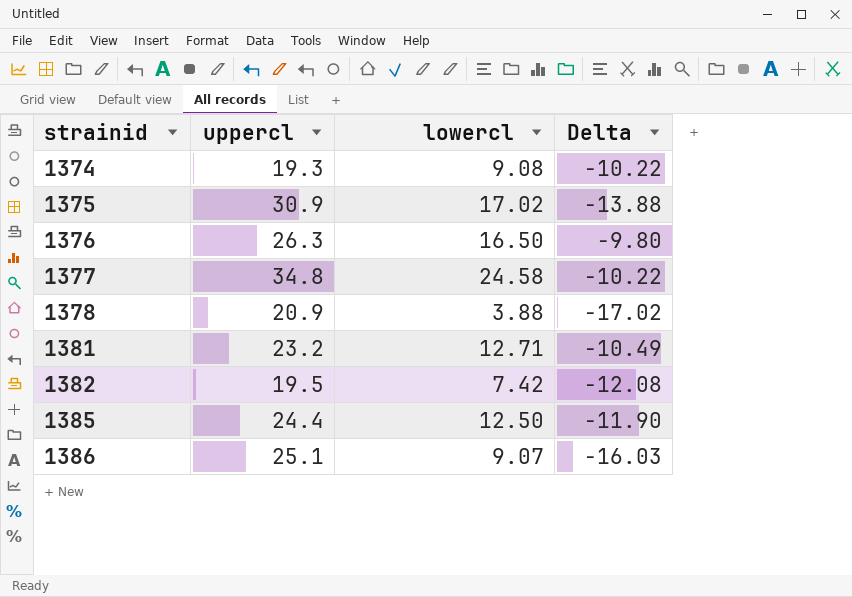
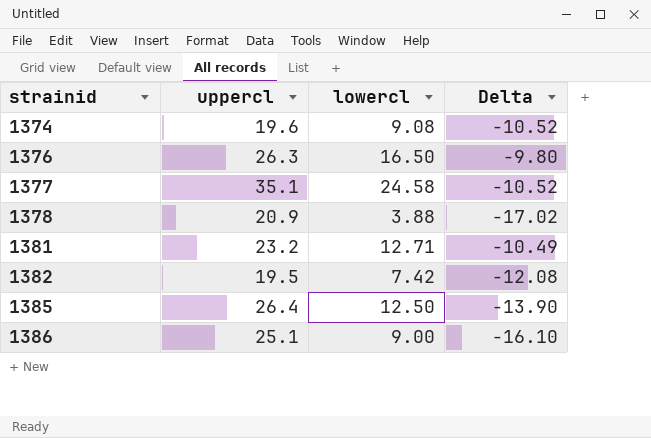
row 1375: 30.9 | 17.02 | -13.88 -> none
1374 | uppercl: 19.3 -> 19.6
1374 | Delta: -10.22 -> -10.52
1377 | uppercl: 34.8 -> 35.1
1377 | Delta: -10.22 -> -10.52
1385 | uppercl: 24.4 -> 26.4
1385 | Delta: -11.90 -> -13.90
1386 | lowercl: 9.07 -> 9.00
1386 | Delta: -16.03 -> -16.10

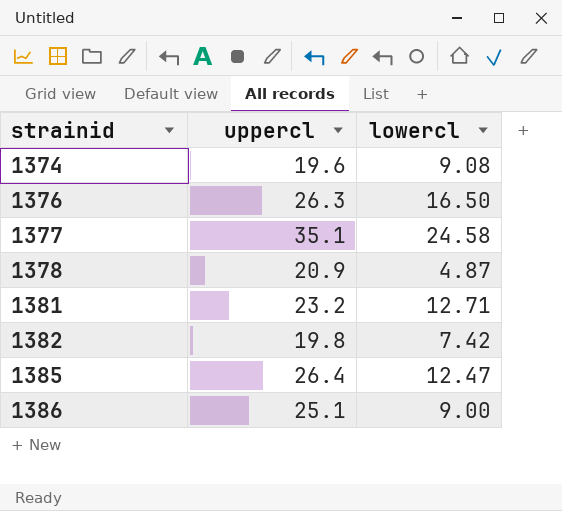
column Delta | formula: [lowercl] - [uppercl] -> none
1378 | lowercl: 3.88 -> 4.87
1382 | uppercl: 19.5 -> 19.8
1385 | lowercl: 12.50 -> 12.47

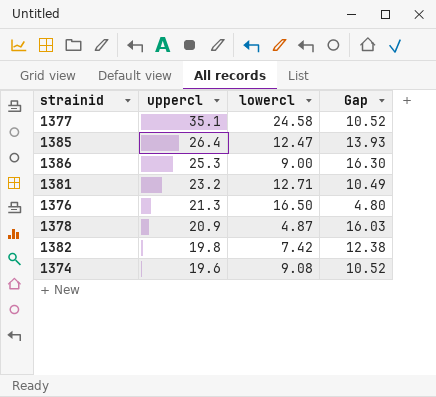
row order: strainid ascending -> uppercl descending
column Gap | formula: none -> [uppercl] - [lowercl]
1386 | uppercl: 25.1 -> 25.3
1376 | uppercl: 26.3 -> 21.3

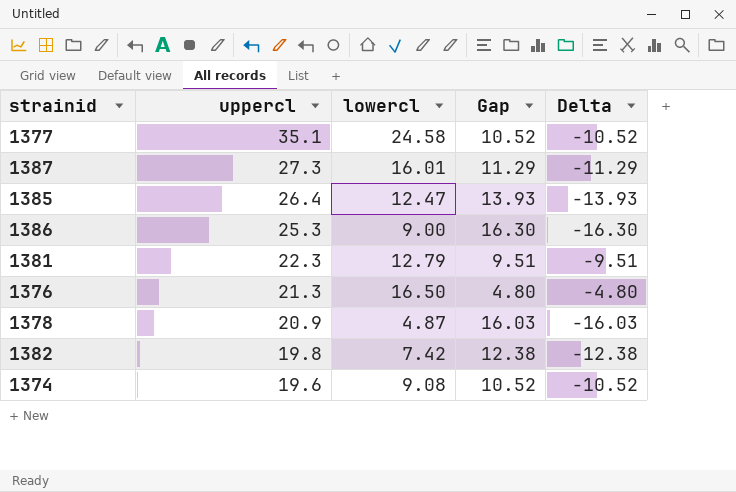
column Delta | formula: none -> [lowercl] - [uppercl]
row 1387: none -> 27.3 | 16.01 | 11.29 | -11.29
1381 | uppercl: 23.2 -> 22.3
1381 | lowercl: 12.71 -> 12.79
1381 | Gap: 10.49 -> 9.51

